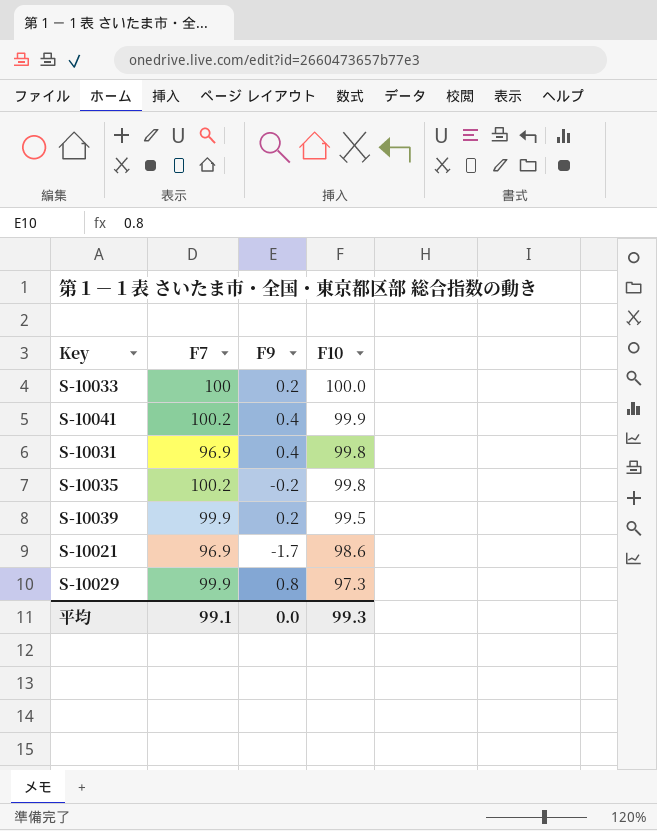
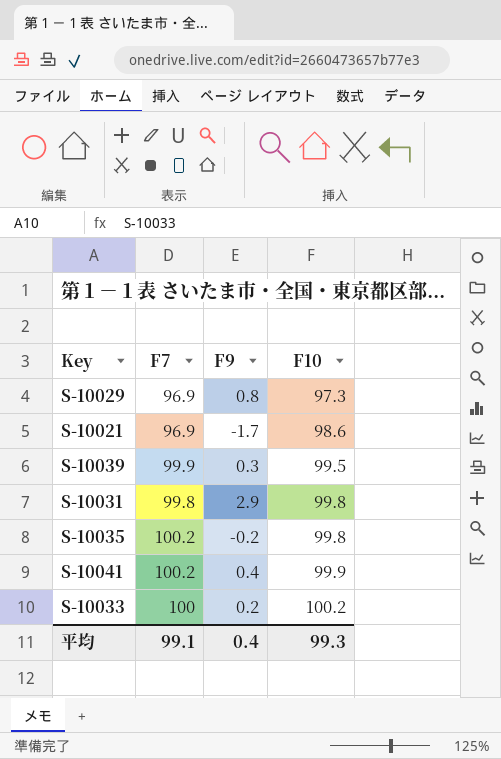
row order: F10 descending -> F10 ascending
S-10029 | F7: 99.9 -> 96.9
S-10039 | F9: 0.2 -> 0.3
S-10031 | F7: 96.9 -> 99.8
S-10031 | F9: 0.4 -> 2.9
S-10033 | F10: 100.0 -> 100.2
平均 | F9: 0.0 -> 0.4

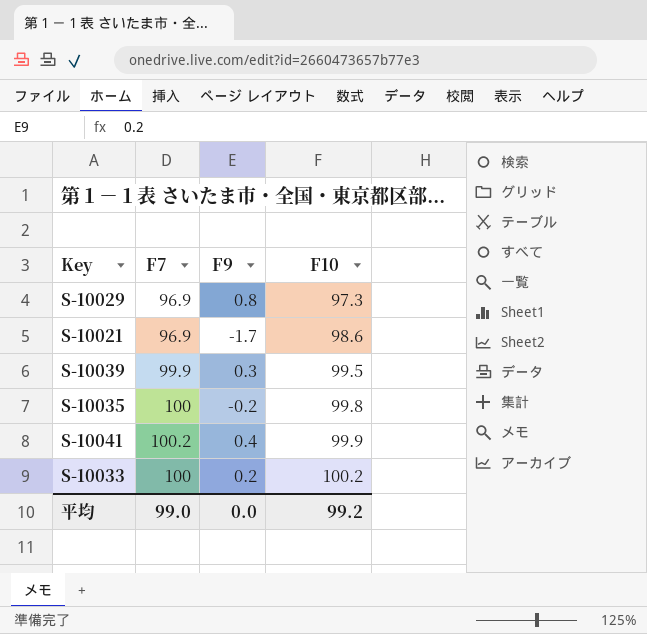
row S-10031: 99.8 | 2.9 | 99.8 -> none
S-10035 | F7: 100.2 -> 100
平均 | F7: 99.1 -> 99.0
平均 | F9: 0.4 -> 0.0
平均 | F10: 99.3 -> 99.2

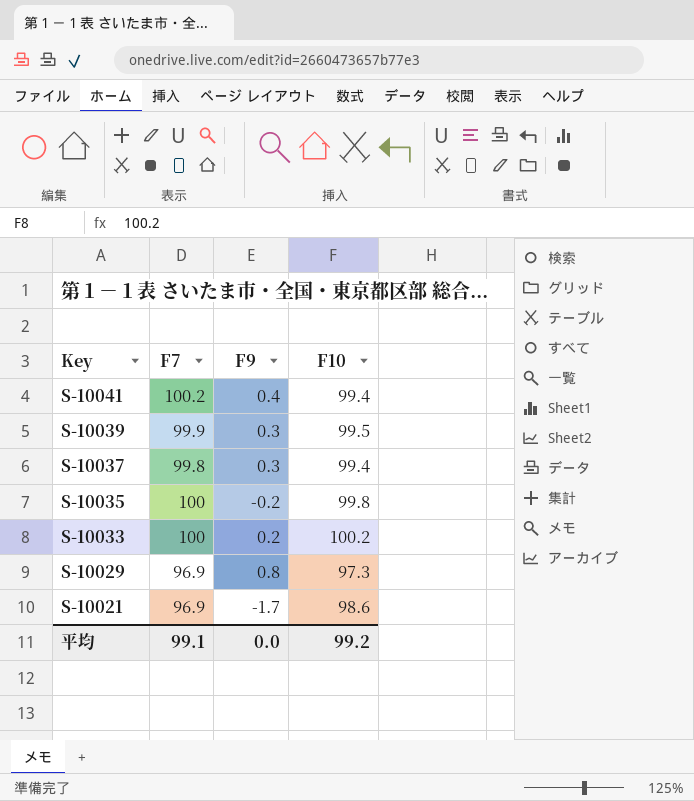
row order: F10 ascending -> Key descending
S-10041 | F10: 99.9 -> 99.4
row S-10037: none -> 99.8 | 0.3 | 99.4
平均 | F7: 99.0 -> 99.1

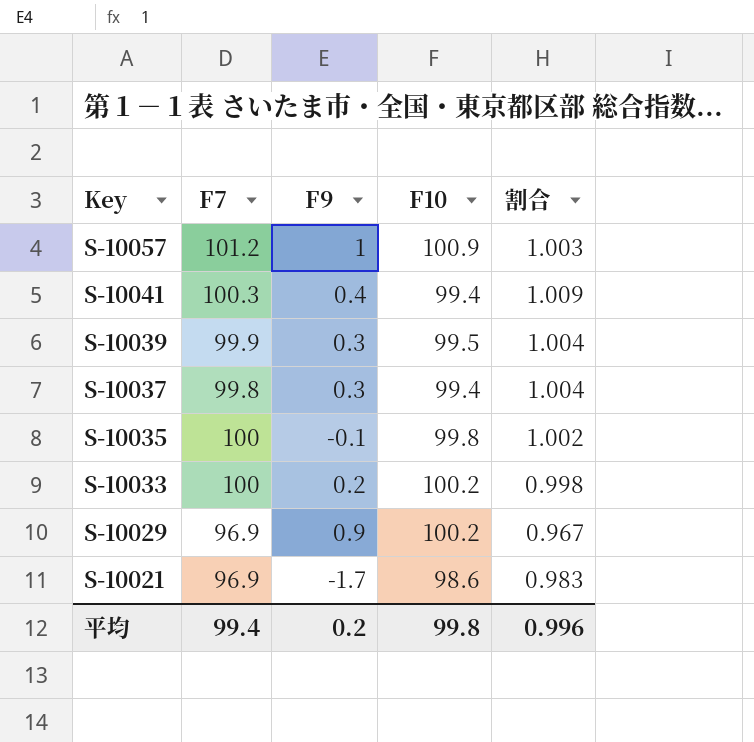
column 割合 | formula: none -> [F7] / [F10]
row S-10057: none -> 101.2 | 1 | 100.9 | 1.003
S-10041 | F7: 100.2 -> 100.3
S-10035 | F9: -0.2 -> -0.1
S-10029 | F9: 0.8 -> 0.9
S-10029 | F10: 97.3 -> 100.2
平均 | F7: 99.1 -> 99.4
平均 | F9: 0.0 -> 0.2
平均 | F10: 99.2 -> 99.8

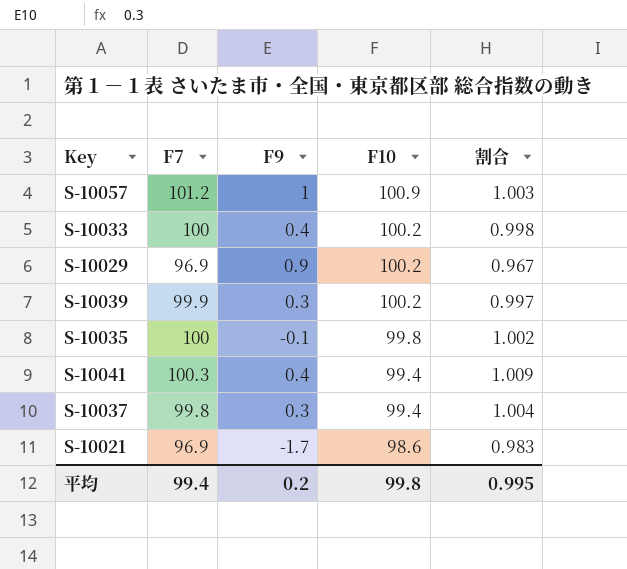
row order: Key descending -> F10 descending
S-10033 | F9: 0.2 -> 0.4
S-10039 | F10: 99.5 -> 100.2
S-10039 | 割合: 1.004 -> 0.997
平均 | 割合: 0.996 -> 0.995

